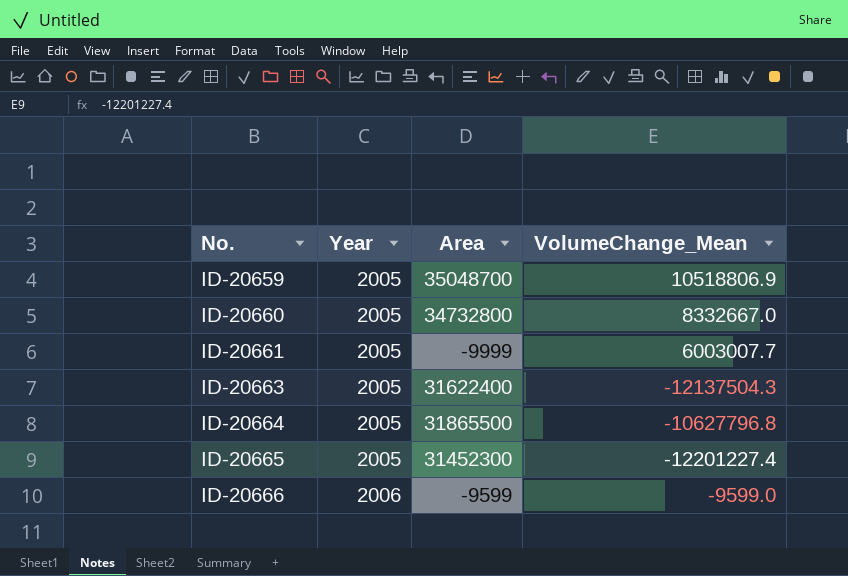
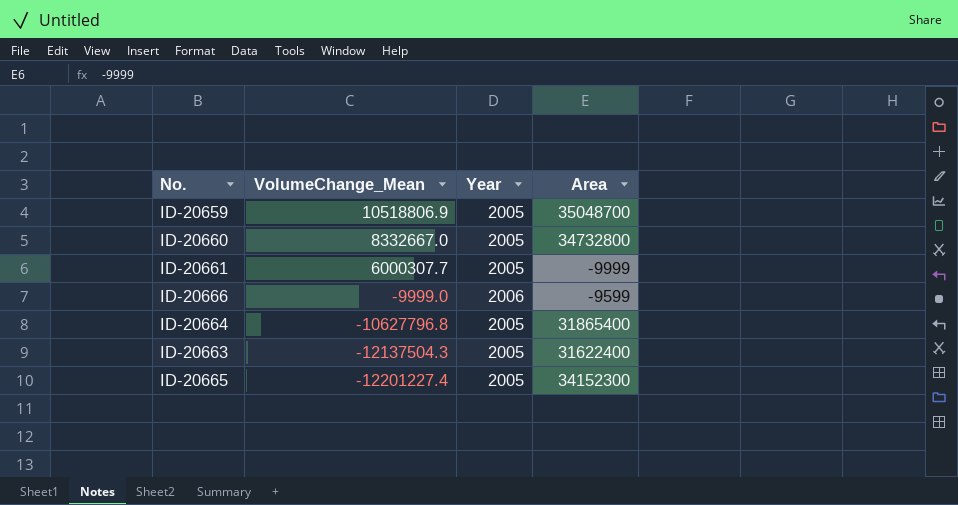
row order: No. ascending -> VolumeChange_Mean descending
column VolumeChange_Mean | position: 4 -> 2
ID-20661 | VolumeChange_Mean: 6003007.7 -> 6000307.7
ID-20666 | VolumeChange_Mean: -9599.0 -> -9999.0
ID-20664 | Area: 31865500 -> 31865400
ID-20665 | Area: 31452300 -> 34152300

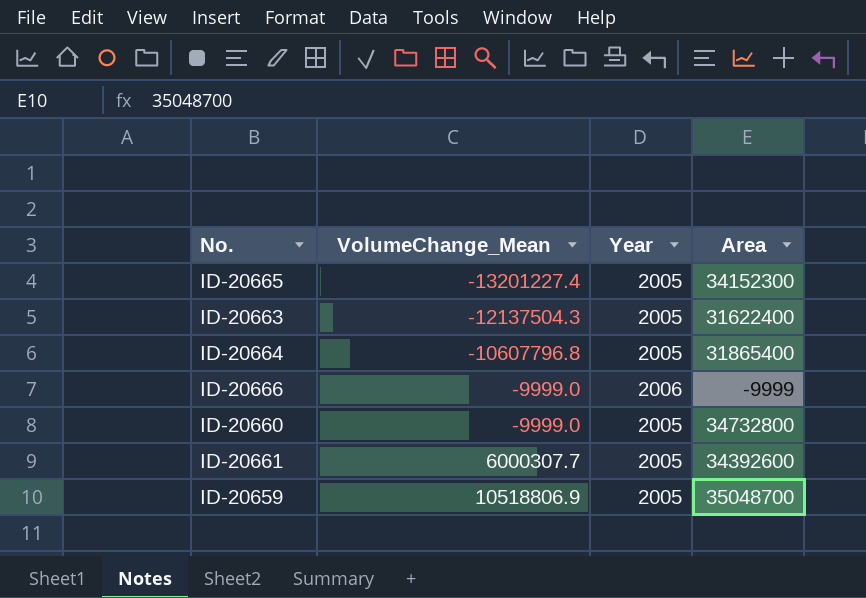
row order: VolumeChange_Mean descending -> VolumeChange_Mean ascending
ID-20665 | VolumeChange_Mean: -12201227.4 -> -13201227.4
ID-20664 | VolumeChange_Mean: -10627796.8 -> -10607796.8
ID-20666 | Area: -9599 -> -9999
ID-20660 | VolumeChange_Mean: 8332667.0 -> -9999.0
ID-20661 | Area: -9999 -> 34392600

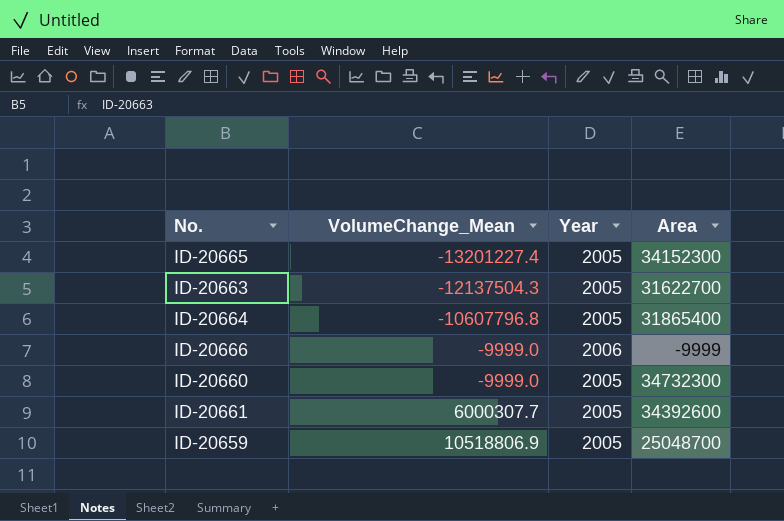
ID-20663 | Area: 31622400 -> 31622700
ID-20660 | Area: 34732800 -> 34732300
ID-20659 | Area: 35048700 -> 25048700

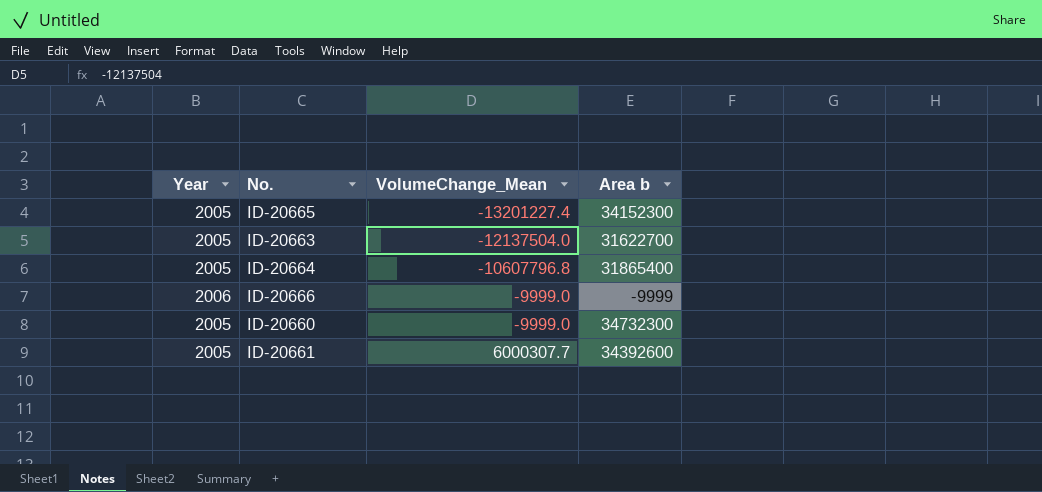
column Year | position: 3 -> 1
column name: Area -> Area b
row ID-20659: 10518806.9 | 2005 | 25048700 -> none
ID-20663 | VolumeChange_Mean: -12137504.3 -> -12137504.0

